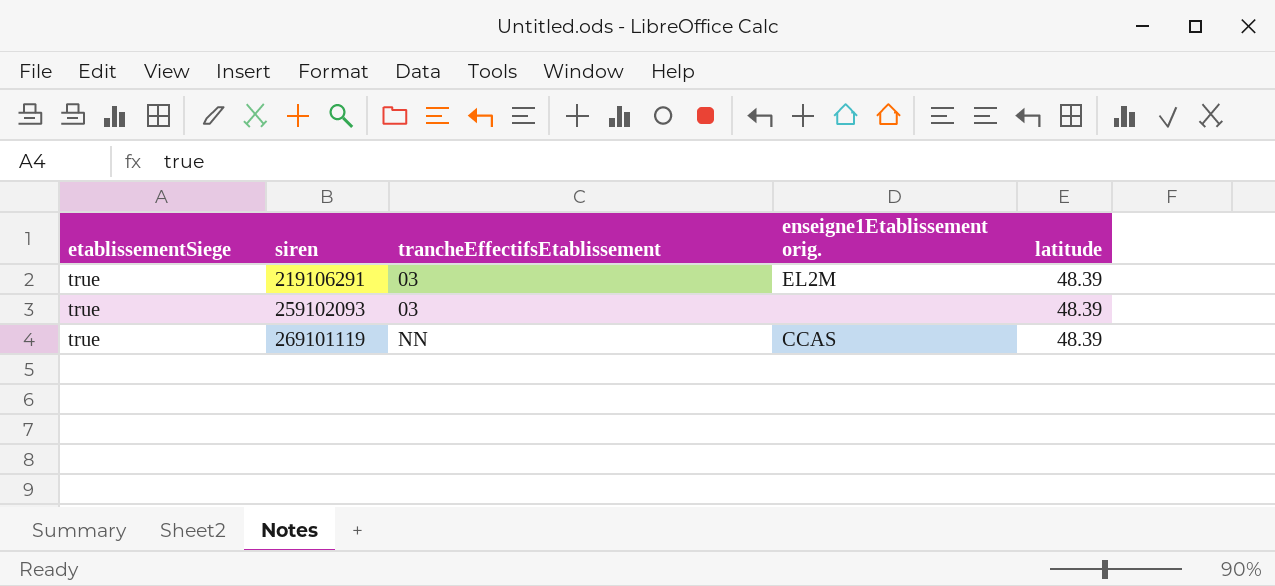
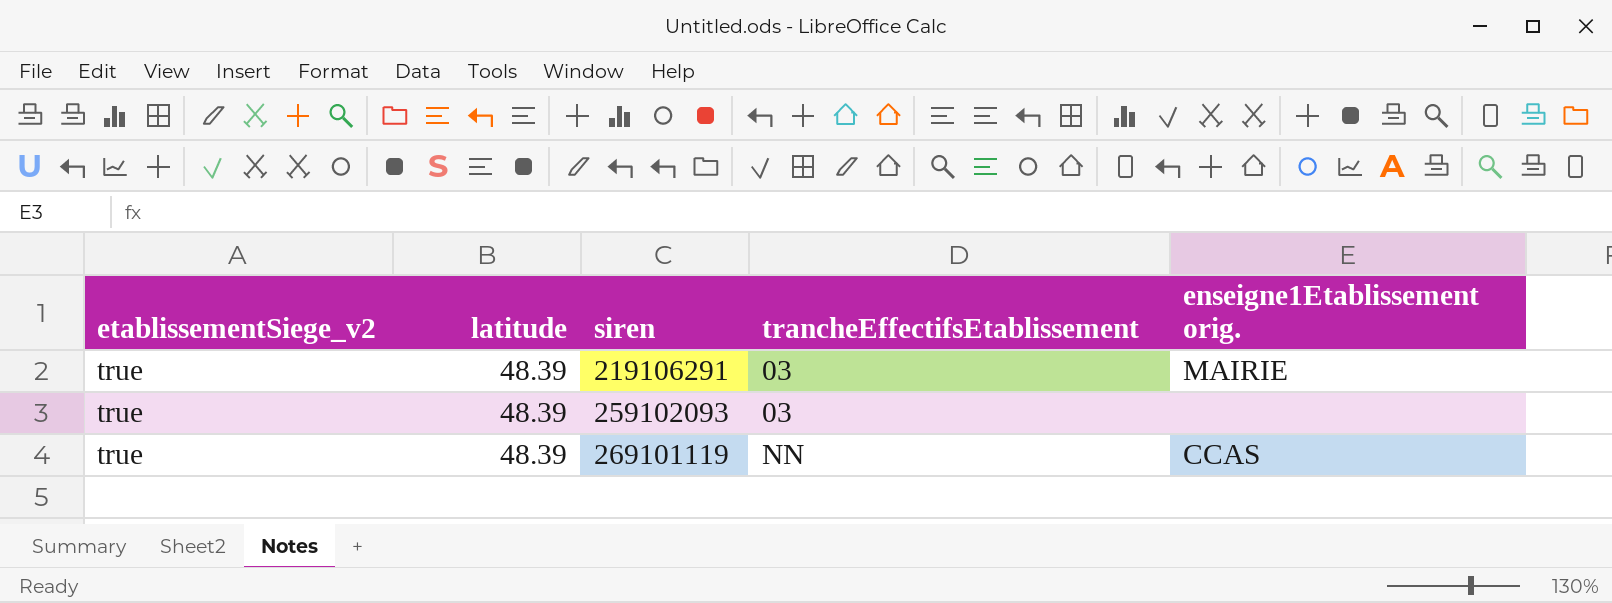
column name: etablissementSiege -> etablissementSiege_v2
column latitude | position: 5 -> 2
219106291 | enseigne1Etablissement orig.: EL2M -> MAIRIE

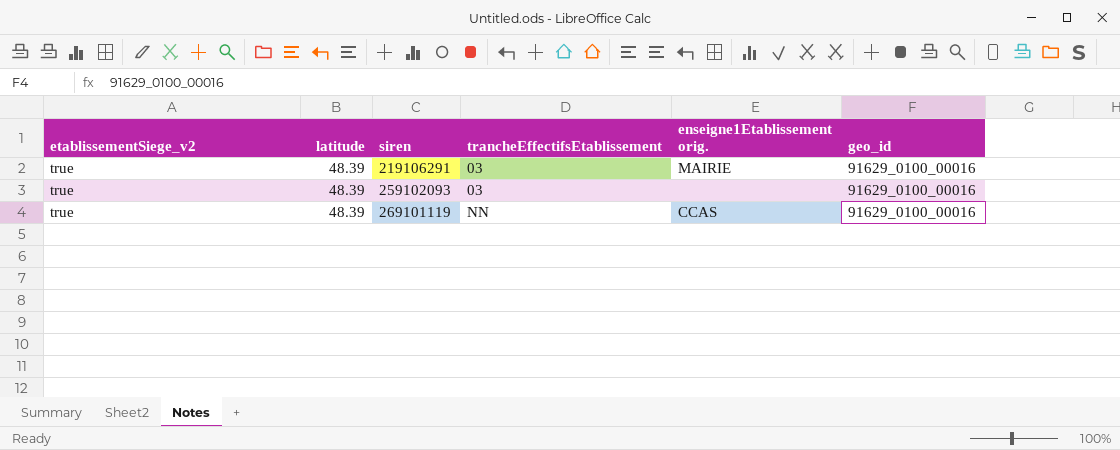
column geo_id | position: none -> 6

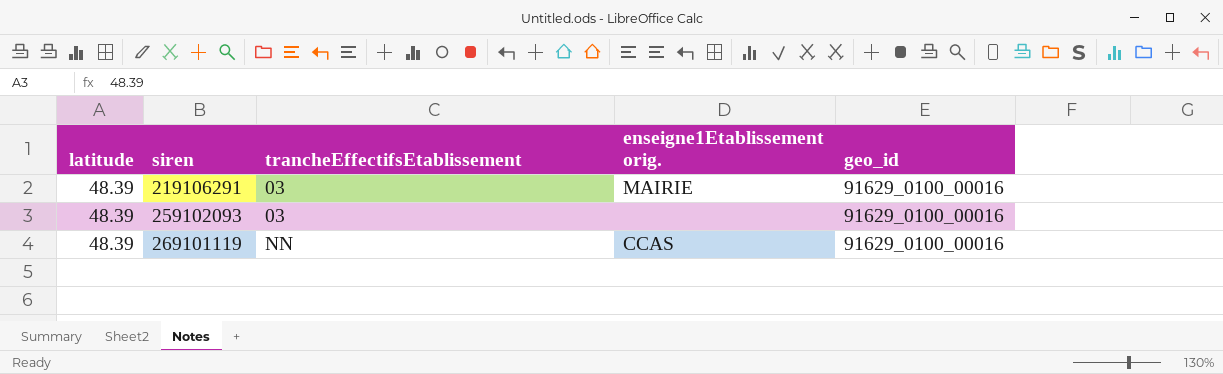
column etablissementSiege_v2 | position: 1 -> none

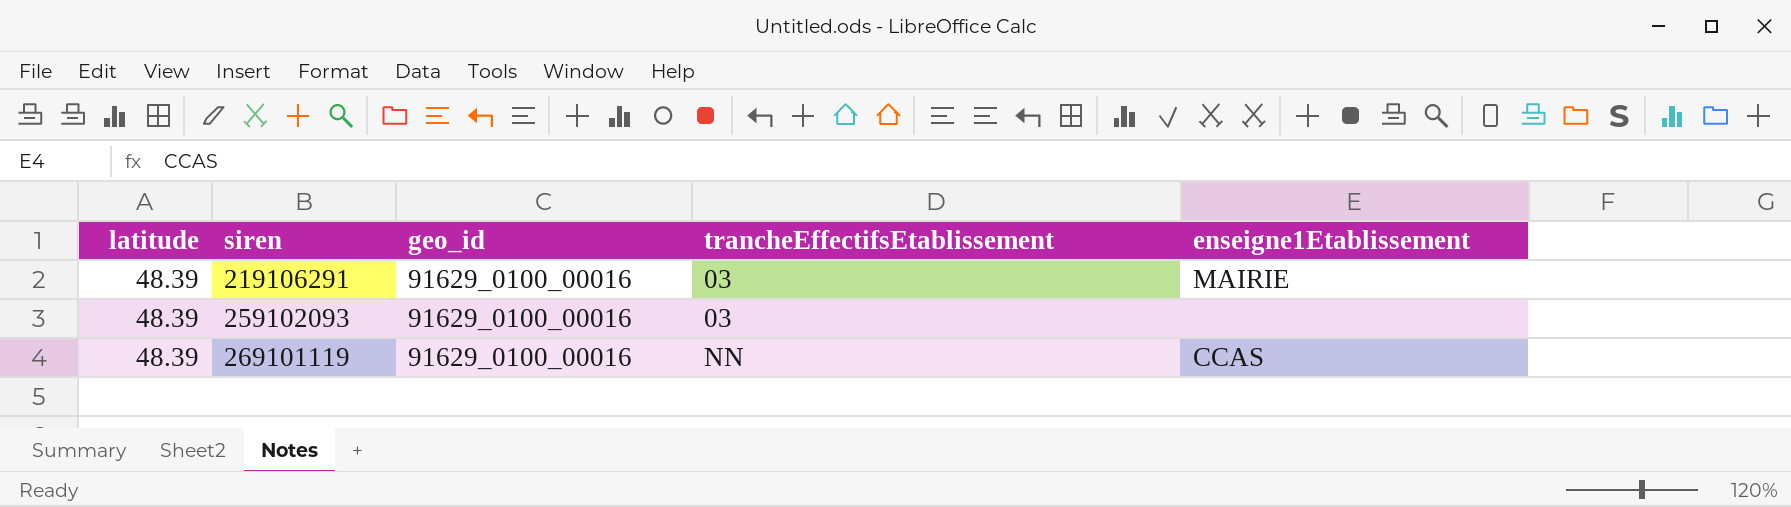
column geo_id | position: 5 -> 3
column name: enseigne1Etablissement orig. -> enseigne1Etablissement

